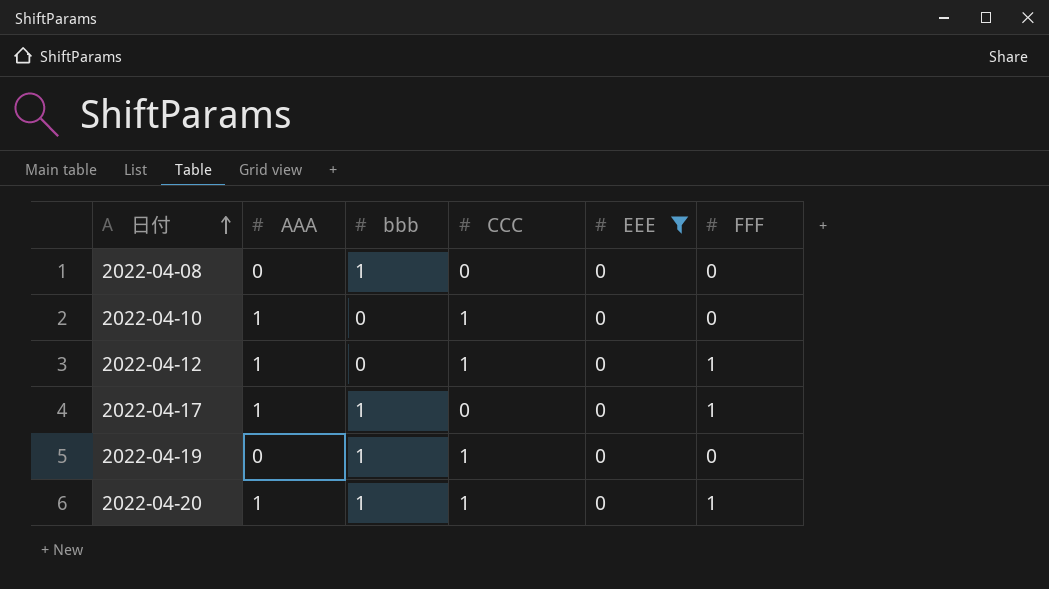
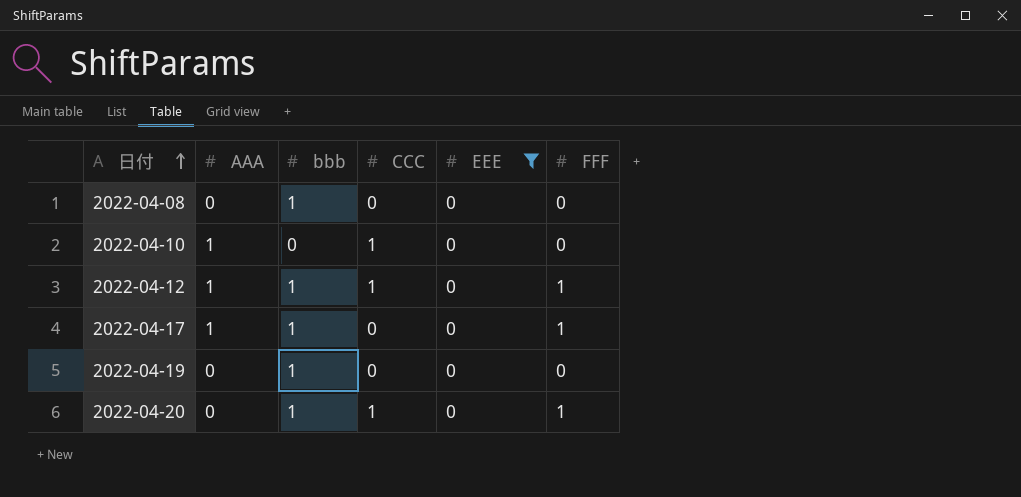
2022-04-12 | bbb: 0 -> 1
2022-04-19 | CCC: 1 -> 0
2022-04-20 | AAA: 1 -> 0

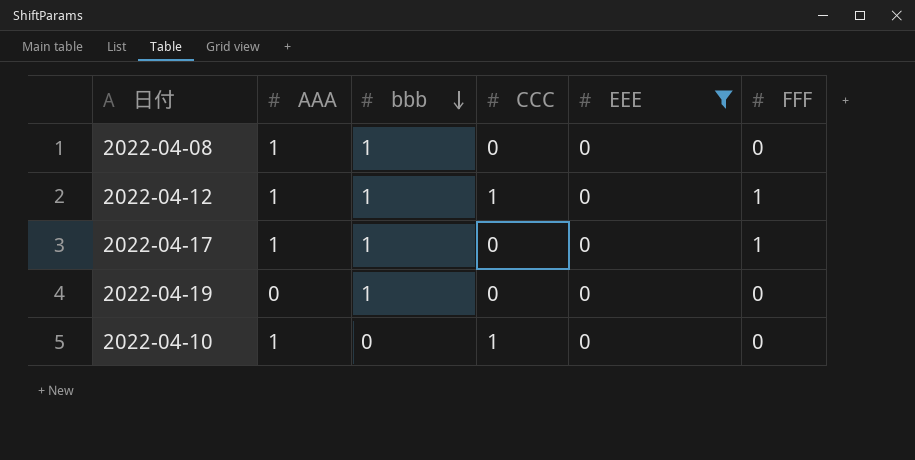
row order: 日付 ascending -> bbb descending
row 2022-04-20: 0 | 1 | 1 | 0 | 1 -> none
2022-04-08 | AAA: 0 -> 1

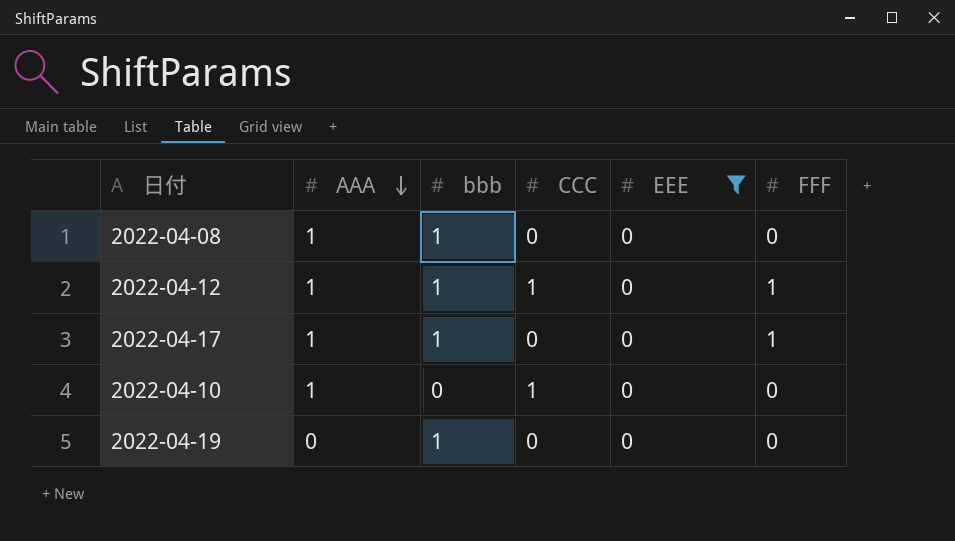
row order: bbb descending -> AAA descending

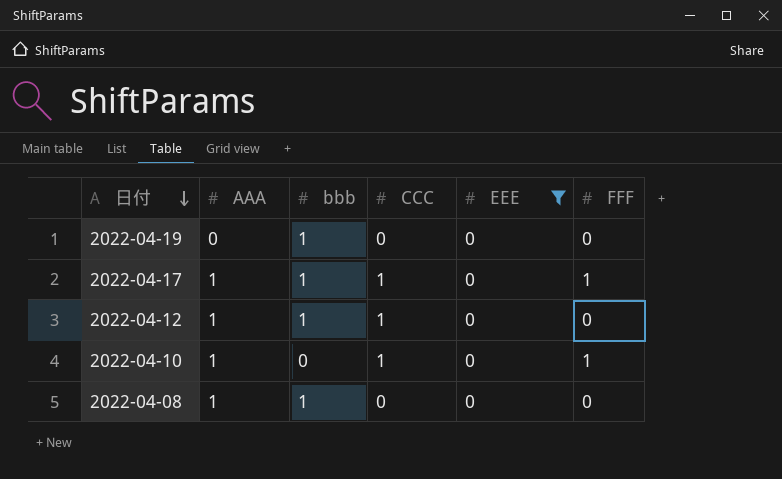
row order: AAA descending -> 日付 descending
2022-04-17 | CCC: 0 -> 1
2022-04-12 | FFF: 1 -> 0
2022-04-10 | FFF: 0 -> 1

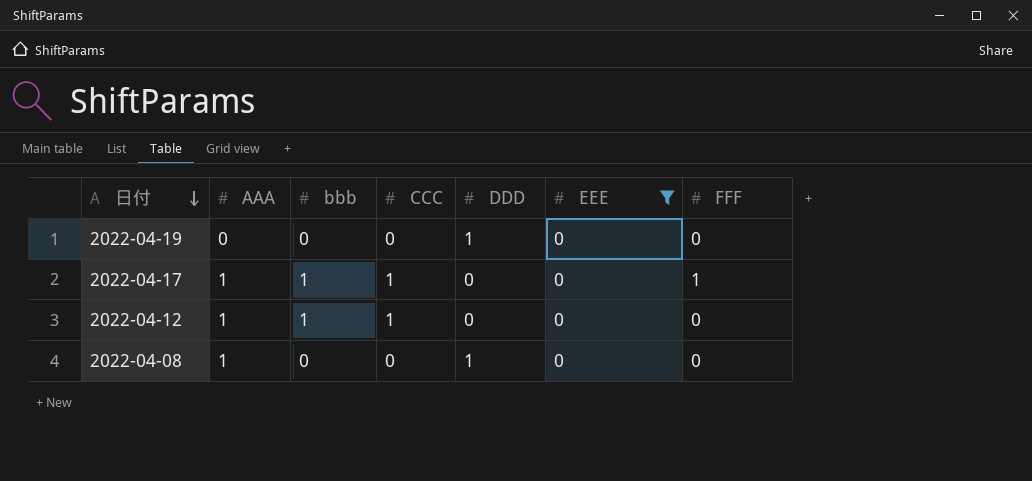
column DDD | position: none -> 5
row 2022-04-10: 1 | 0 | 1 | 0 | 1 -> none
2022-04-19 | bbb: 1 -> 0
2022-04-08 | bbb: 1 -> 0

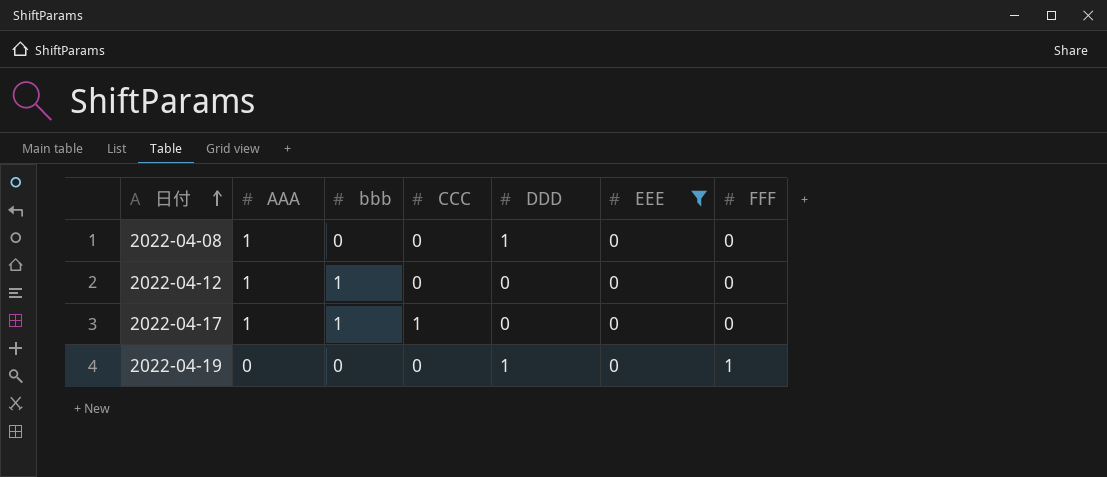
row order: 日付 descending -> 日付 ascending
2022-04-12 | CCC: 1 -> 0
2022-04-17 | FFF: 1 -> 0
2022-04-19 | FFF: 0 -> 1

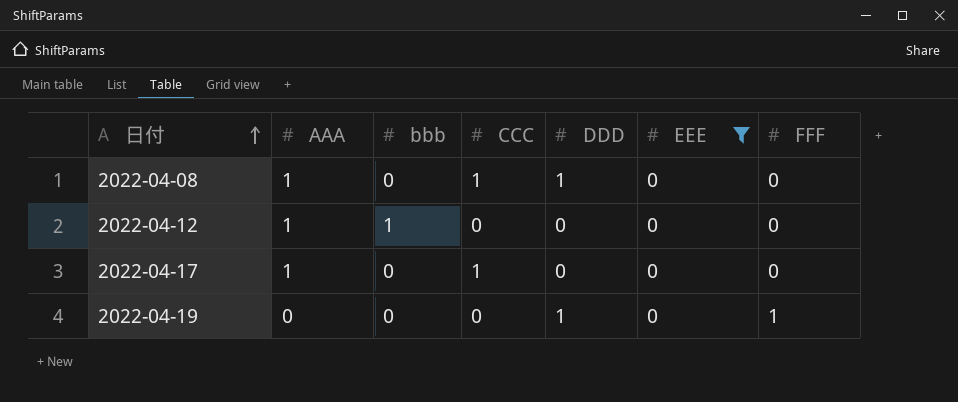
2022-04-08 | CCC: 0 -> 1
2022-04-17 | bbb: 1 -> 0

